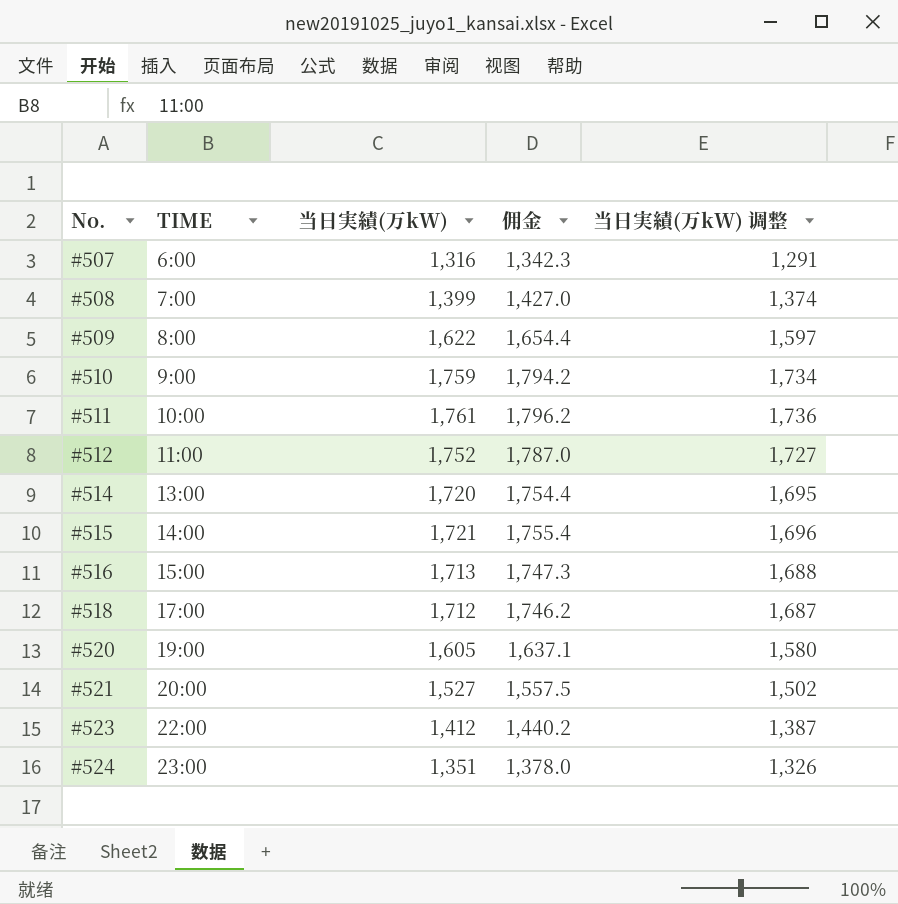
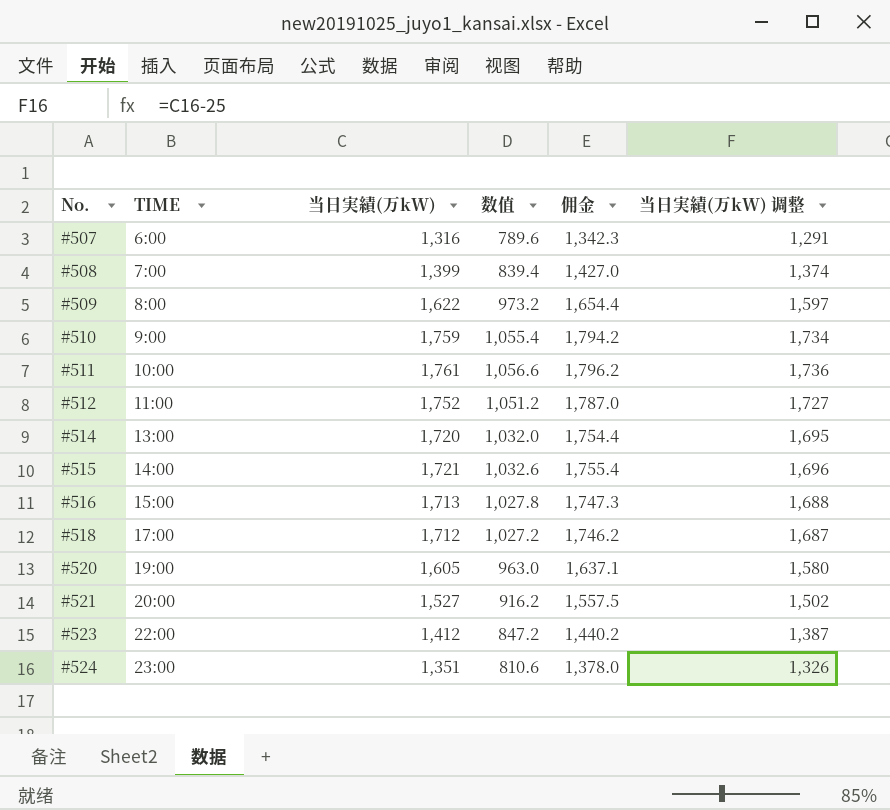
column 数值 | formula: none -> [当日実績(万kW)] * 0.6

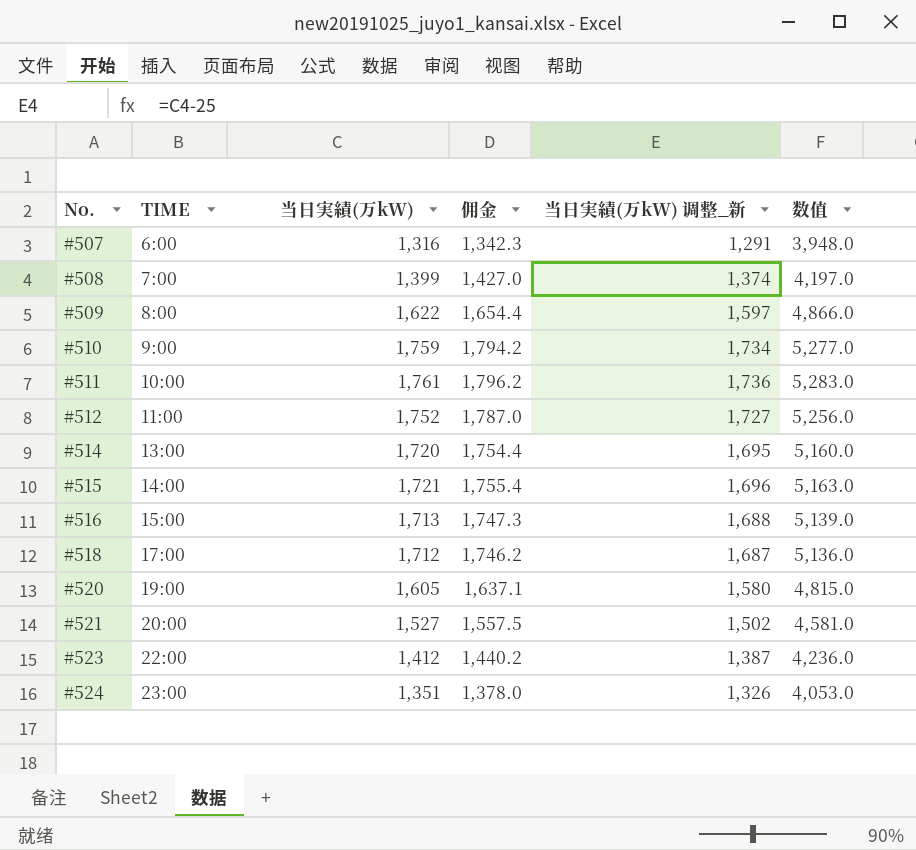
column name: 当日実績(万kW) 调整 -> 当日実績(万kW) 调整_新
column 数值 | formula: [当日実績(万kW)] * 0.6 -> [当日実績(万kW)] * 3
column 数值 | position: 4 -> 6

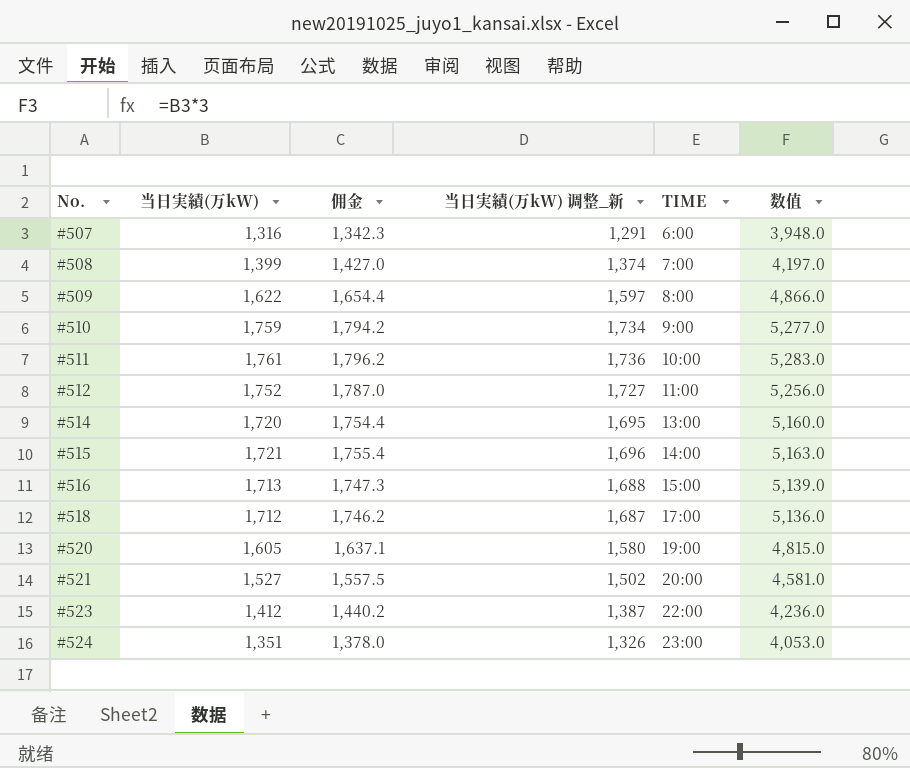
column TIME | position: 2 -> 5

